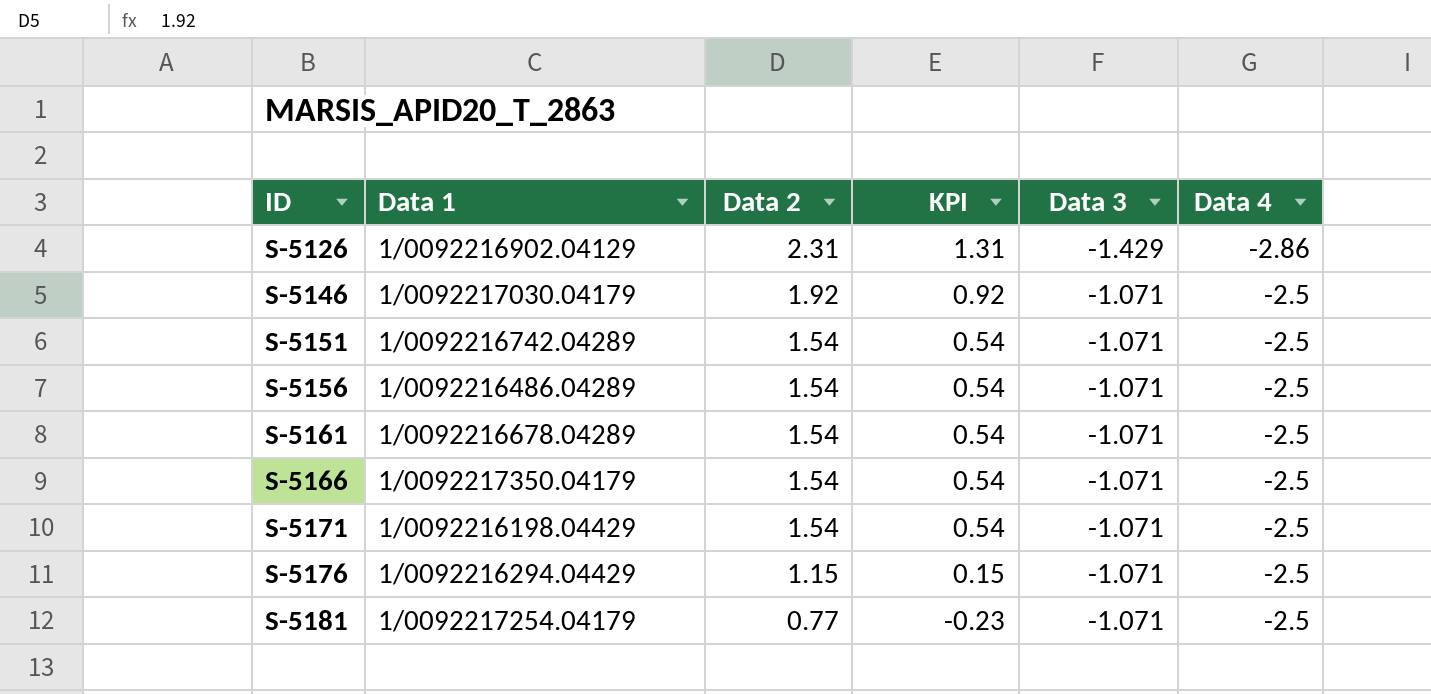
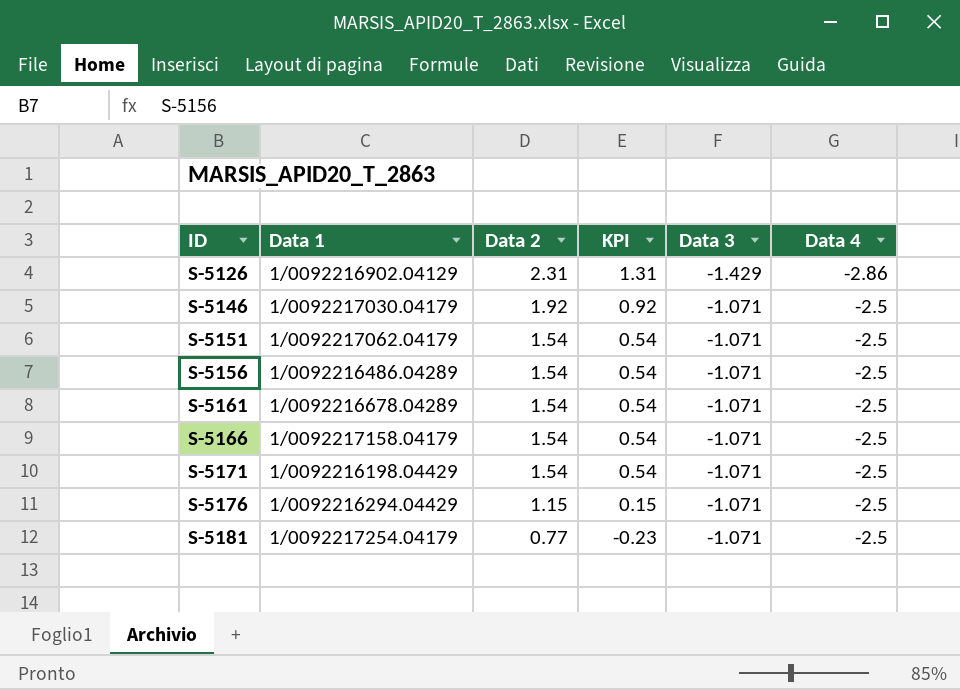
S-5151 | Data 1: 1/0092216742.04289 -> 1/0092217062.04179
S-5166 | Data 1: 1/0092217350.04179 -> 1/0092217158.04179

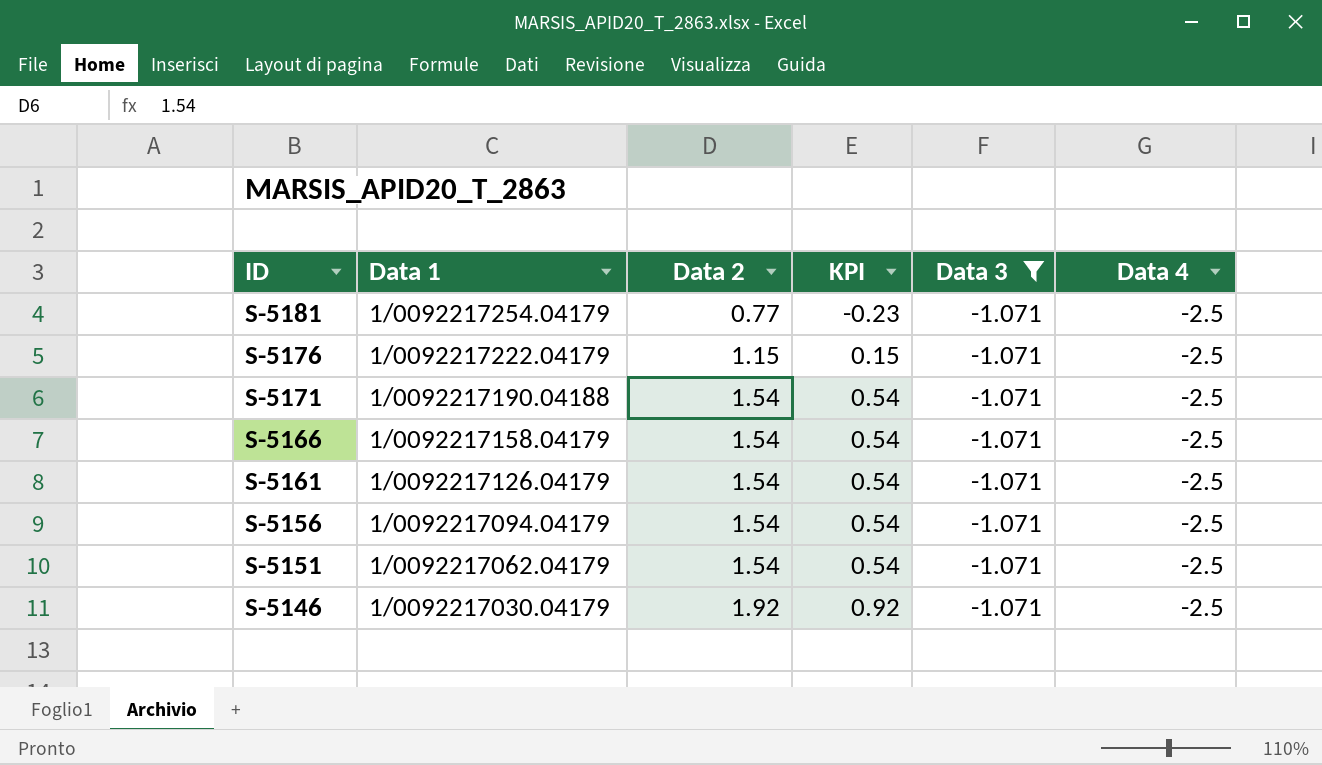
filter: none -> Data 3 = -1.071
row order: ID ascending -> ID descending
S-5176 | Data 1: 1/0092216294.04429 -> 1/0092217222.04179
S-5171 | Data 1: 1/0092216198.04429 -> 1/0092217190.04188
S-5161 | Data 1: 1/0092216678.04289 -> 1/0092217126.04179
S-5156 | Data 1: 1/0092216486.04289 -> 1/0092217094.04179

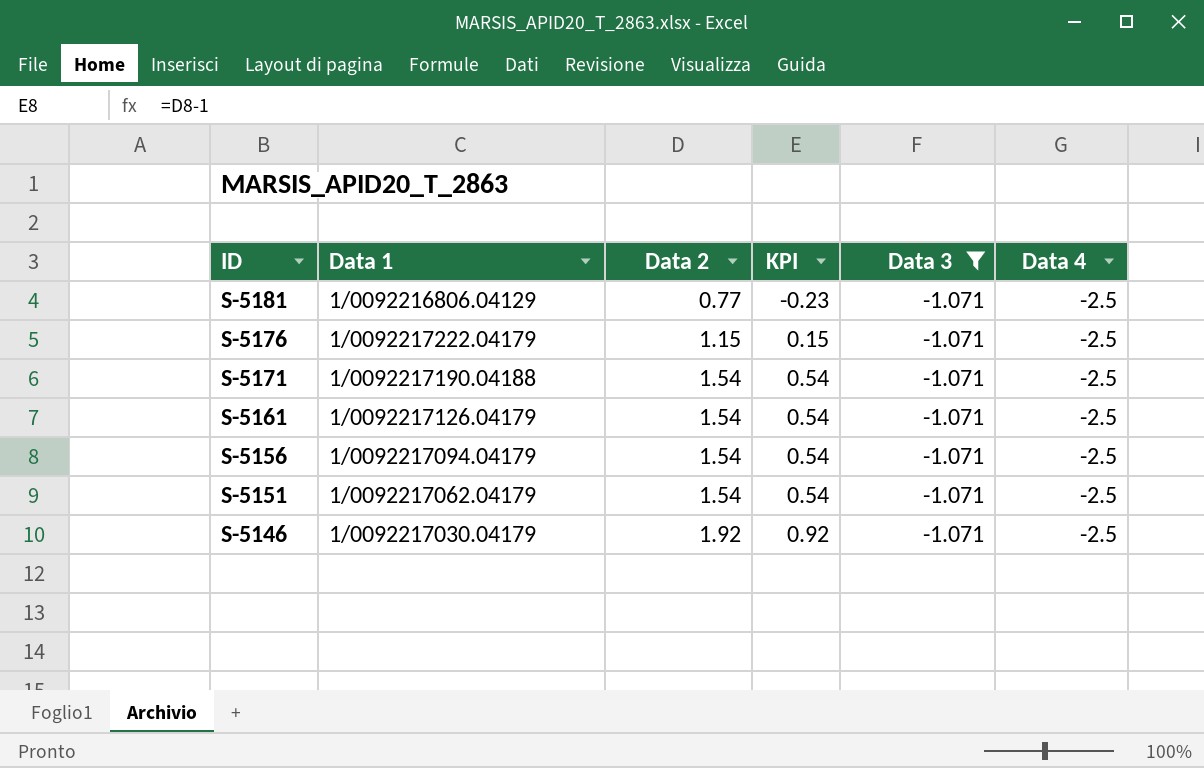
row S-5166: 1/0092217158.04179 | 1.54 | 0.54 | -1.071 | -2.5 -> none
S-5181 | Data 1: 1/0092217254.04179 -> 1/0092216806.04129

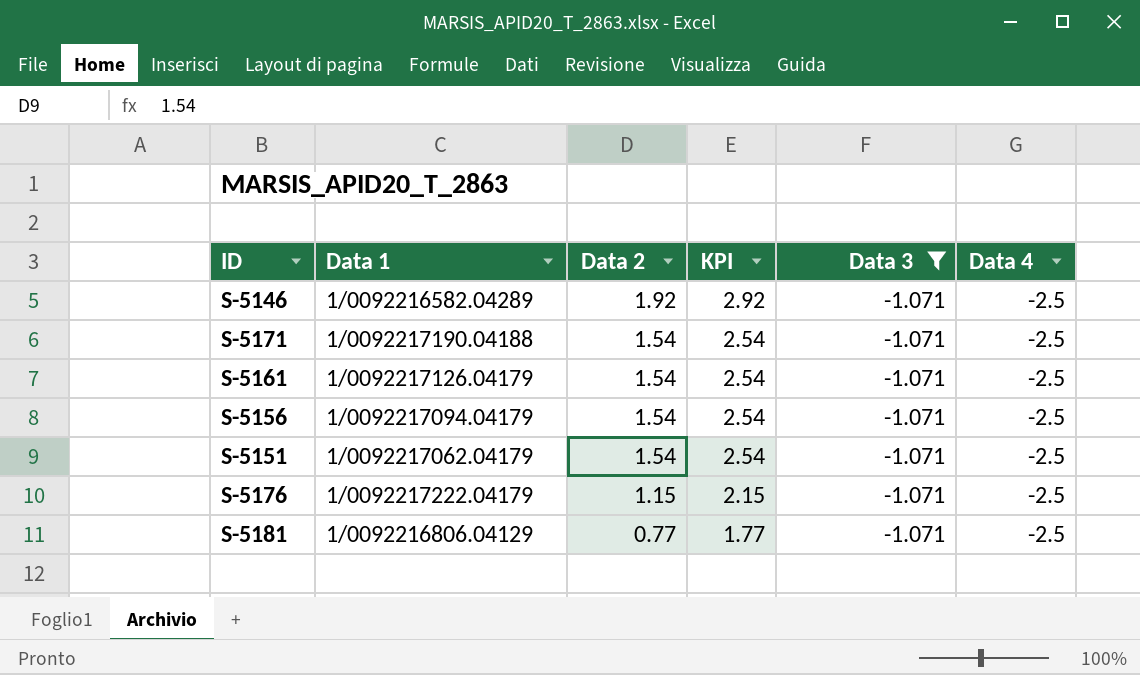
row order: ID descending -> Data 2 descending
column KPI | formula: [Data 2] - 1 -> [Data 2] + 1
S-5146 | Data 1: 1/0092217030.04179 -> 1/0092216582.04289

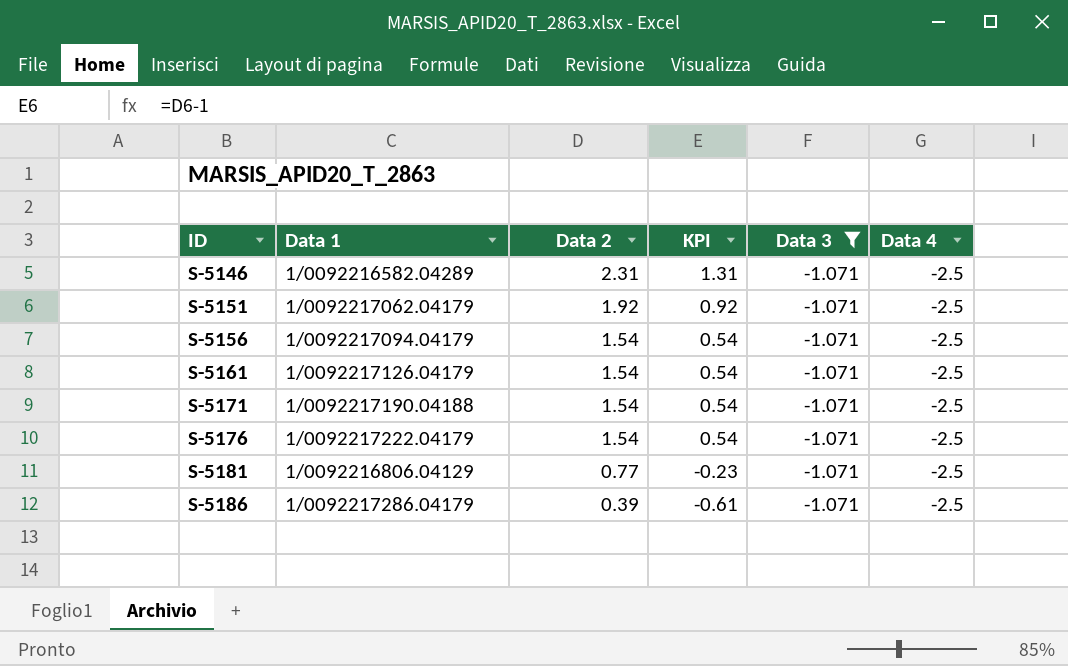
row order: Data 2 descending -> ID ascending
column KPI | formula: [Data 2] + 1 -> [Data 2] - 1
S-5146 | Data 2: 1.92 -> 2.31
S-5151 | Data 2: 1.54 -> 1.92
S-5176 | Data 2: 1.15 -> 1.54
row S-5186: none -> 1/0092217286.04179 | 0.39 | -0.61 | -1.071 | -2.5

